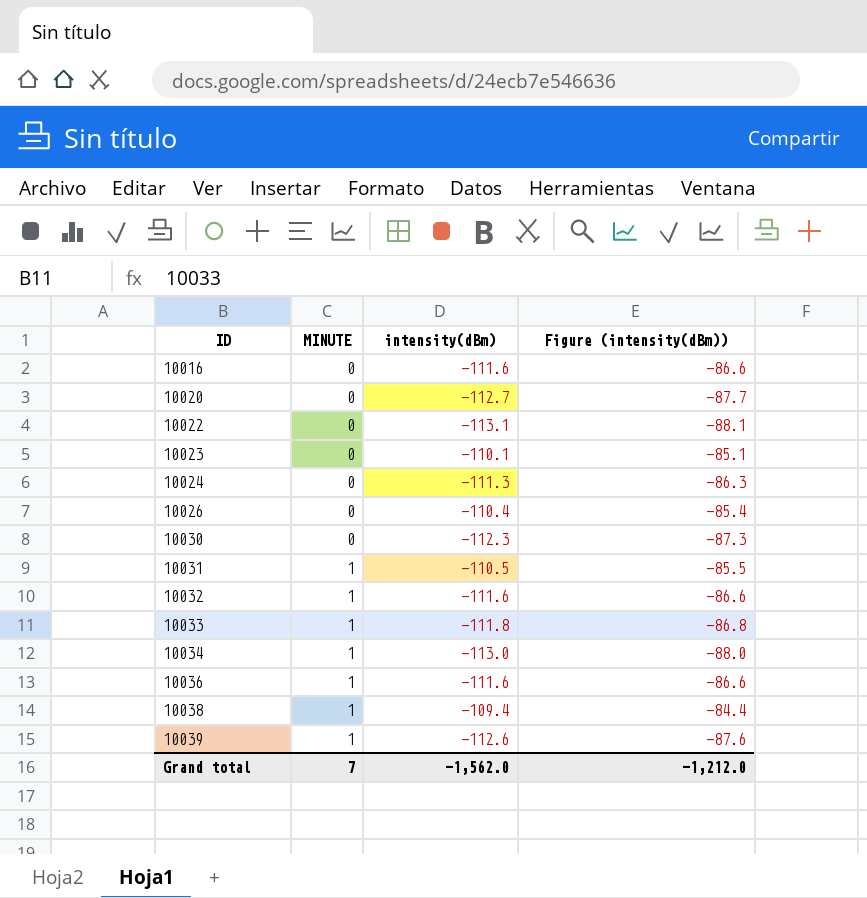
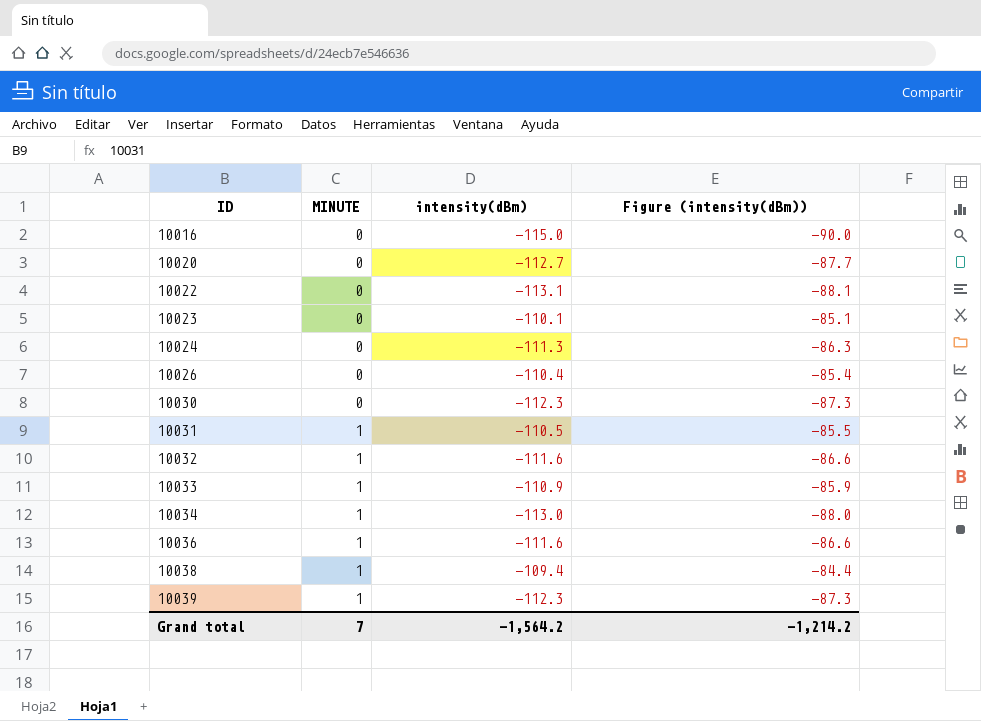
10016 | intensity(dBm): -111.6 -> -115.0
10016 | Figure (intensity(dBm)): -86.6 -> -90.0
10033 | intensity(dBm): -111.8 -> -110.9
10033 | Figure (intensity(dBm)): -86.8 -> -85.9
10039 | intensity(dBm): -112.6 -> -112.3
10039 | Figure (intensity(dBm)): -87.6 -> -87.3
Grand total | intensity(dBm): -1,562.0 -> -1,564.2
Grand total | Figure (intensity(dBm)): -1,212.0 -> -1,214.2

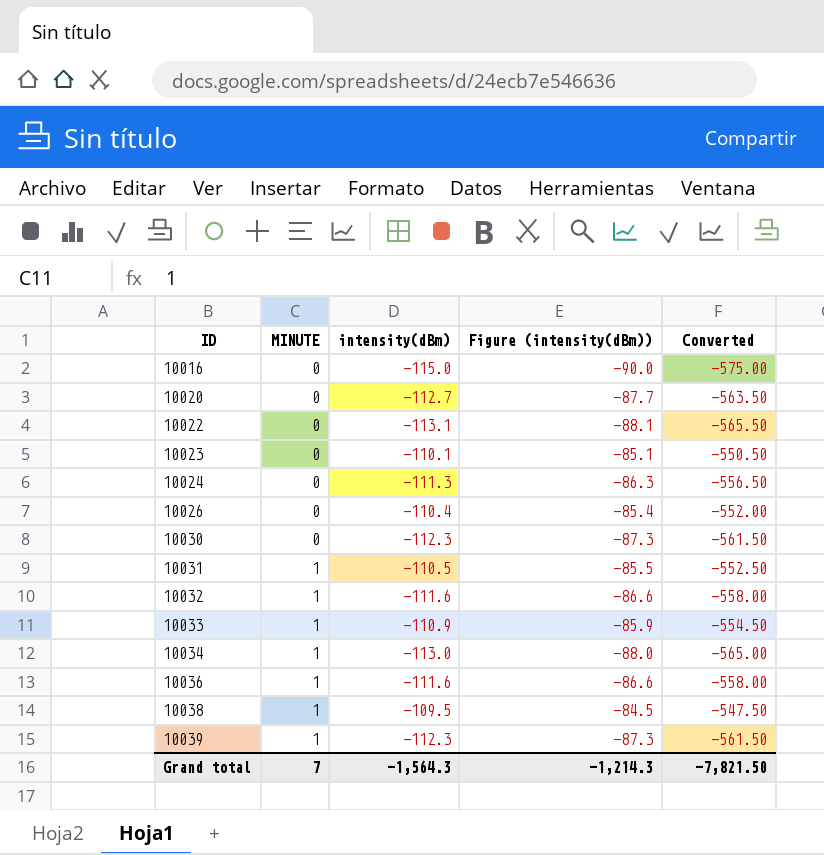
column Converted | formula: none -> [intensity(dBm)] * 5
10038 | intensity(dBm): -109.4 -> -109.5
10038 | Figure (intensity(dBm)): -84.4 -> -84.5
Grand total | intensity(dBm): -1,564.2 -> -1,564.3
Grand total | Figure (intensity(dBm)): -1,214.2 -> -1,214.3

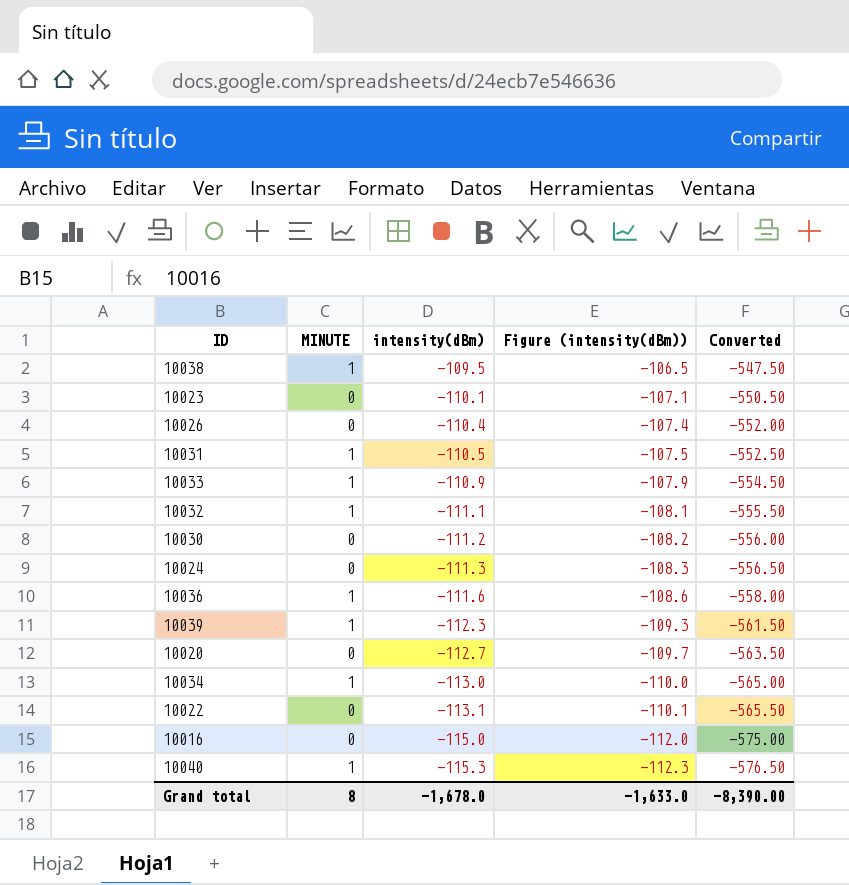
row order: ID ascending -> intensity(dBm) descending
column Figure (intensity(dBm)) | formula: [intensity(dBm)] + 25 -> [intensity(dBm)] + 3
10032 | intensity(dBm): -111.6 -> -111.1
10032 | Converted: -558.00 -> -555.50
10030 | intensity(dBm): -112.3 -> -111.2
10030 | Converted: -561.50 -> -556.00
row 10040: none -> 1 | -115.3 | -112.3 | -576.50
Grand total | MINUTE: 7 -> 8
Grand total | intensity(dBm): -1,564.3 -> -1,678.0
Grand total | Figure (intensity(dBm)): -1,214.3 -> -1,633.0
Grand total | Converted: -7,821.50 -> -8,390.00

